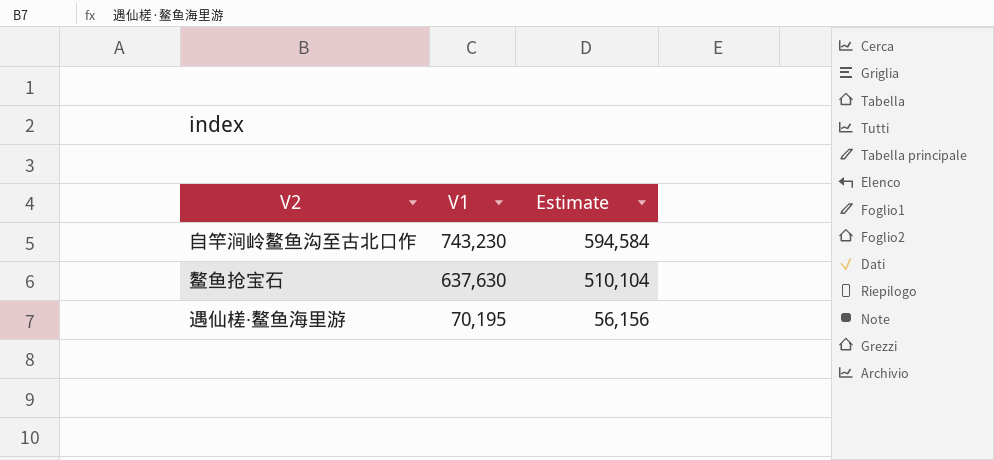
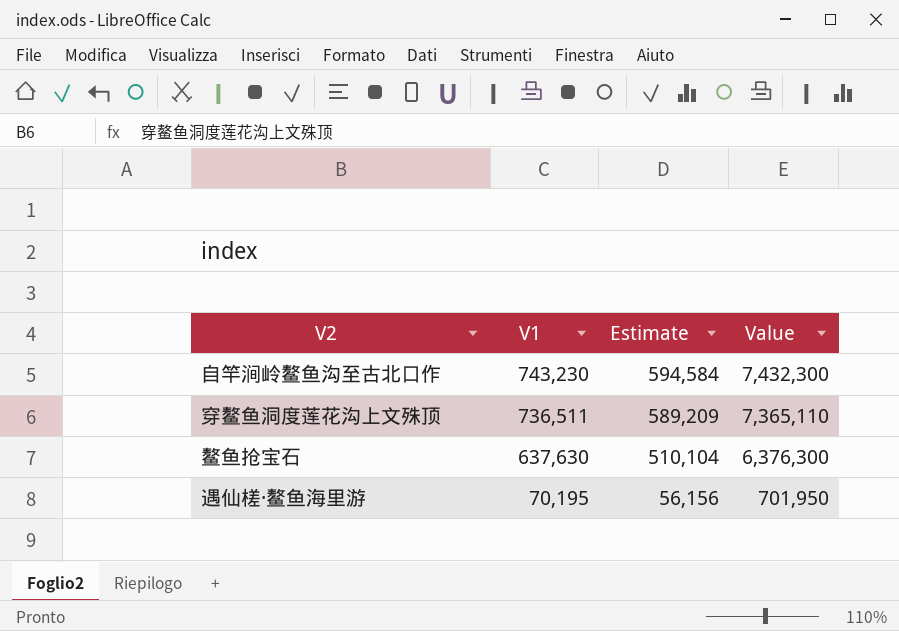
column Value | formula: none -> [V1] * 10
row 穿鳌鱼洞度莲花沟上文殊顶: none -> 736,511 | 589,209 | 7,365,110

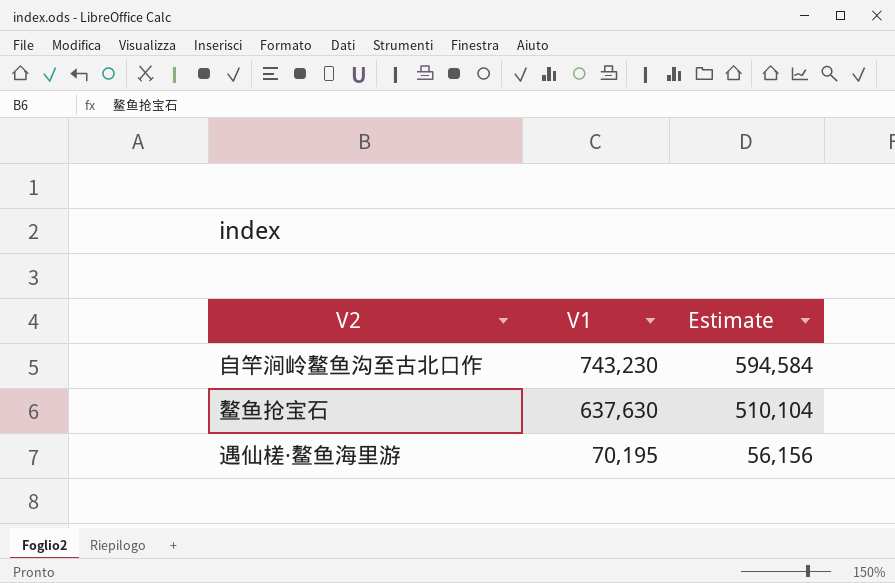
column Value | formula: [V1] * 10 -> none
row 穿鳌鱼洞度莲花沟上文殊顶: 736,511 | 589,209 | 7,365,110 -> none

